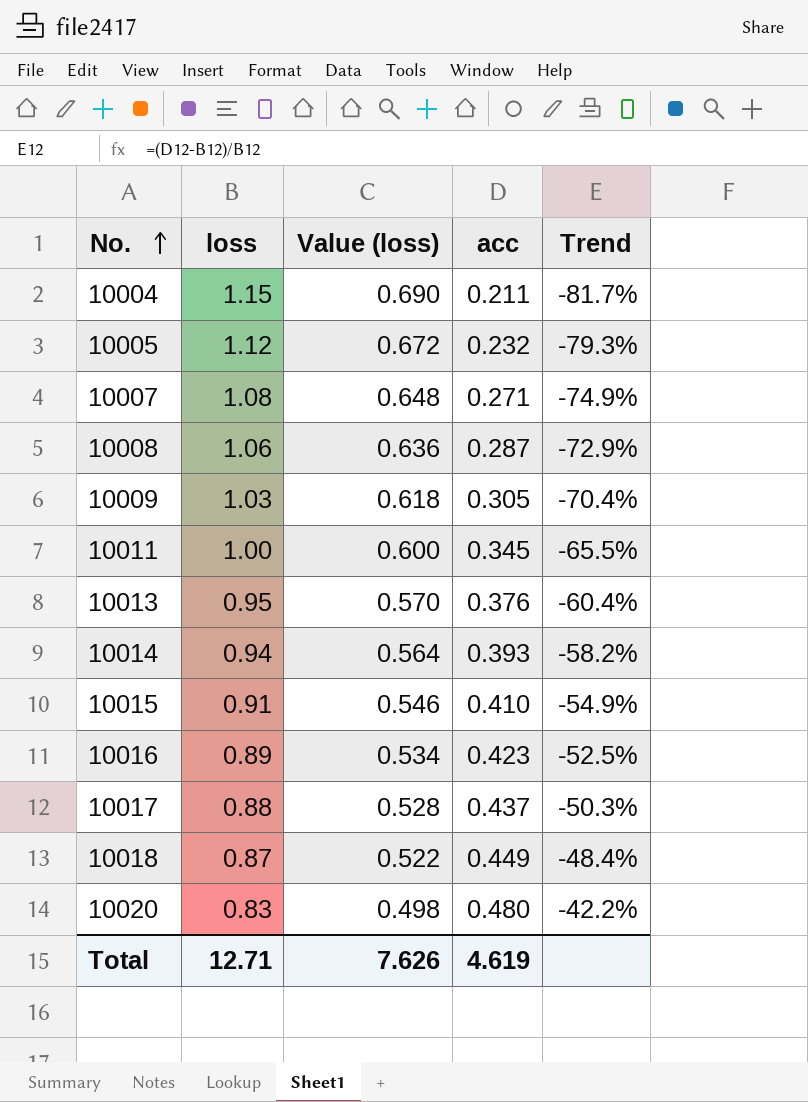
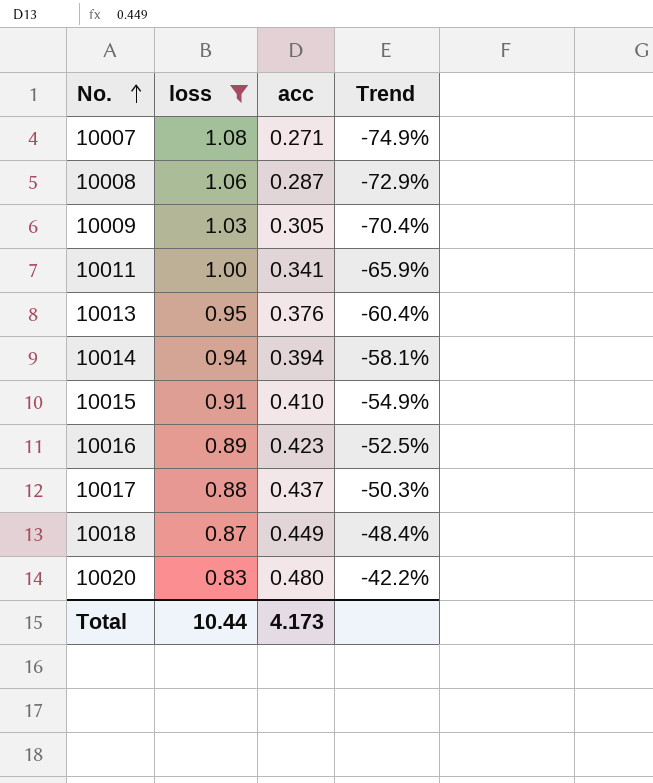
filter: none -> loss <= 1.08
column Value (loss) | formula: [loss] * 0.6 -> none
10011 | acc: 0.345 -> 0.341
10011 | Trend: -65.5% -> -65.9%
10014 | acc: 0.393 -> 0.394
10014 | Trend: -58.2% -> -58.1%
Total | loss: 12.71 -> 10.44
Total | acc: 4.619 -> 4.173

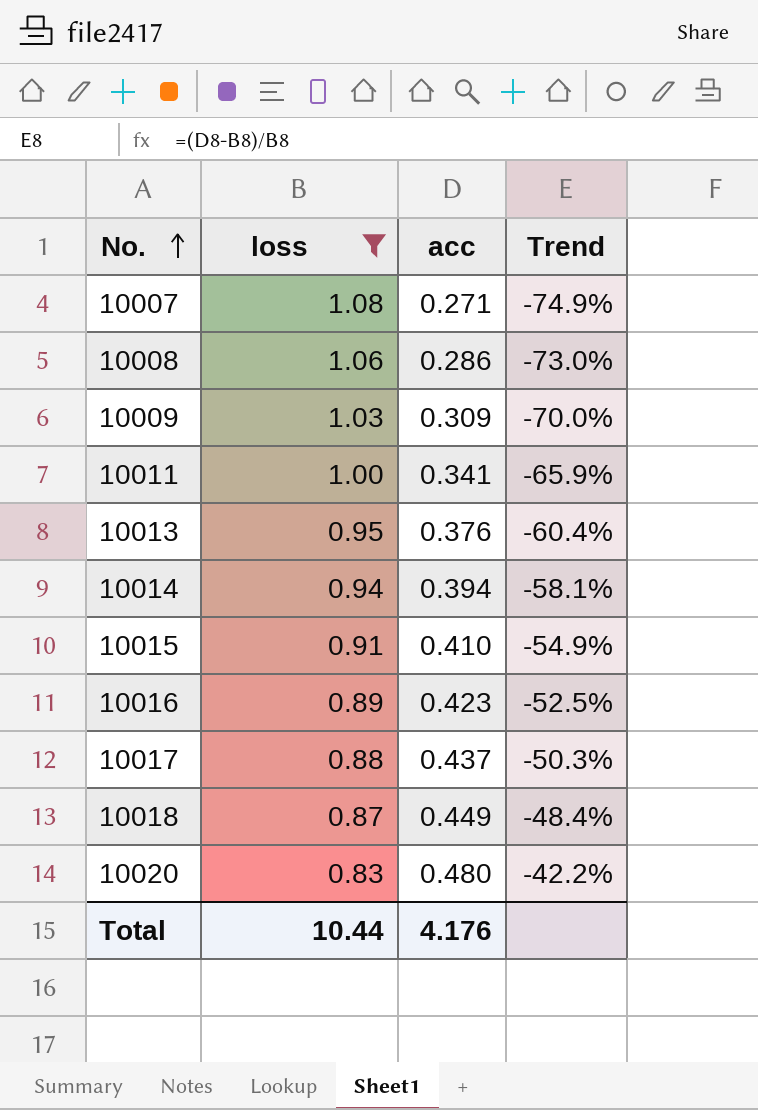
10008 | acc: 0.287 -> 0.286
10008 | Trend: -72.9% -> -73.0%
10009 | acc: 0.305 -> 0.309
10009 | Trend: -70.4% -> -70.0%
Total | acc: 4.173 -> 4.176

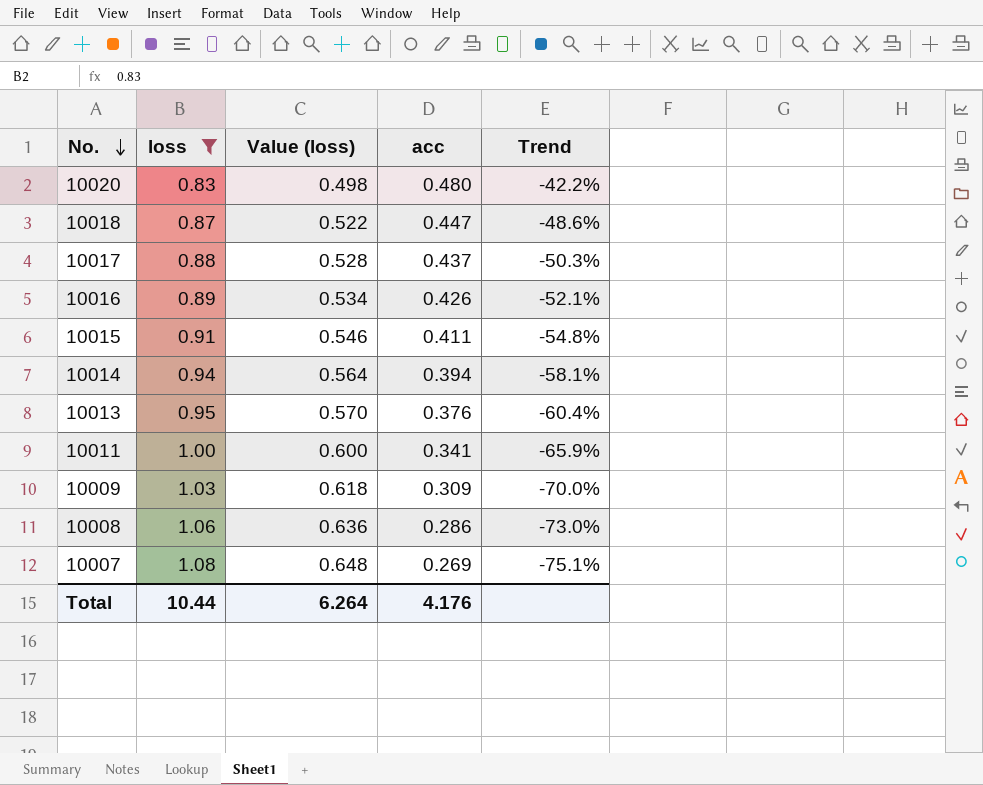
row order: No. ascending -> No. descending
column Value (loss) | formula: none -> [loss] * 0.6
10018 | acc: 0.449 -> 0.447
10018 | Trend: -48.4% -> -48.6%
10016 | acc: 0.423 -> 0.426
10016 | Trend: -52.5% -> -52.1%
10015 | acc: 0.410 -> 0.411
10015 | Trend: -54.9% -> -54.8%
10007 | acc: 0.271 -> 0.269
10007 | Trend: -74.9% -> -75.1%

